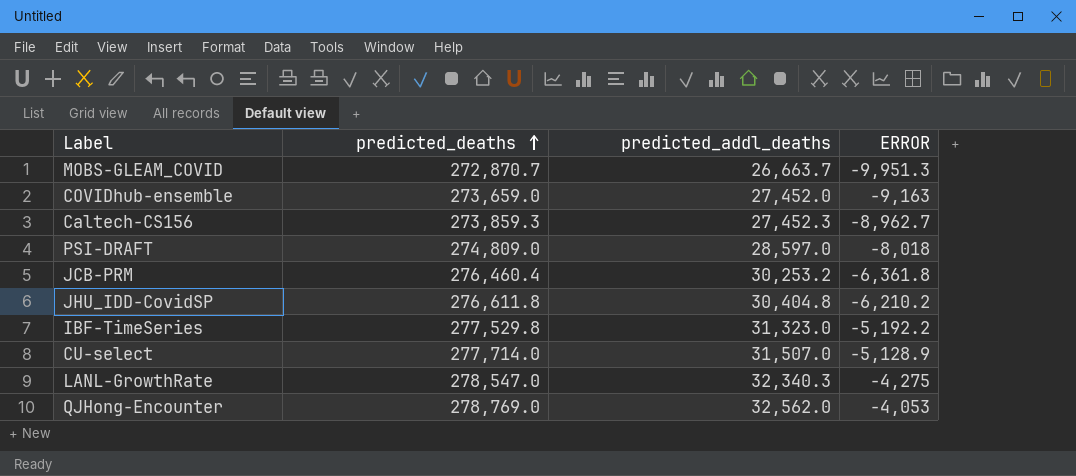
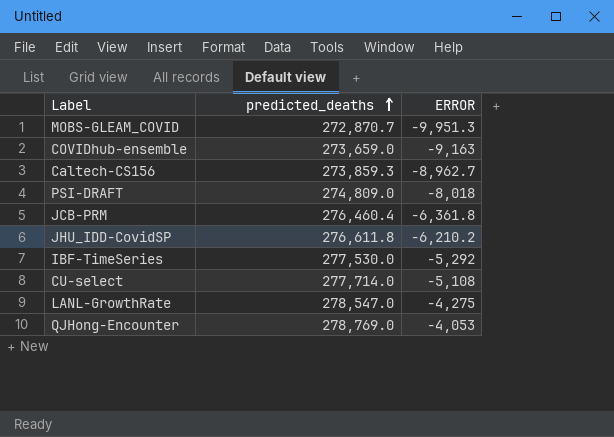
column predicted_addl_deaths | position: 3 -> none
IBF-TimeSeries | predicted_deaths: 277,529.8 -> 277,530.0
IBF-TimeSeries | ERROR: -5,192.2 -> -5,292
CU-select | ERROR: -5,128.9 -> -5,108

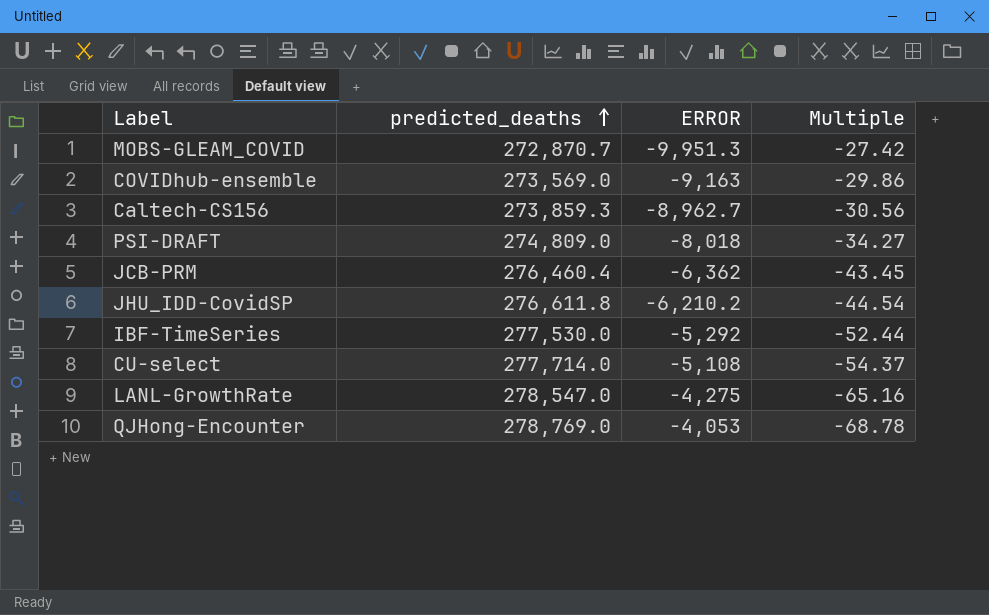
column Multiple | formula: none -> [predicted_deaths] / [ERROR]
COVIDhub-ensemble | predicted_deaths: 273,659.0 -> 273,569.0
JCB-PRM | ERROR: -6,361.8 -> -6,362

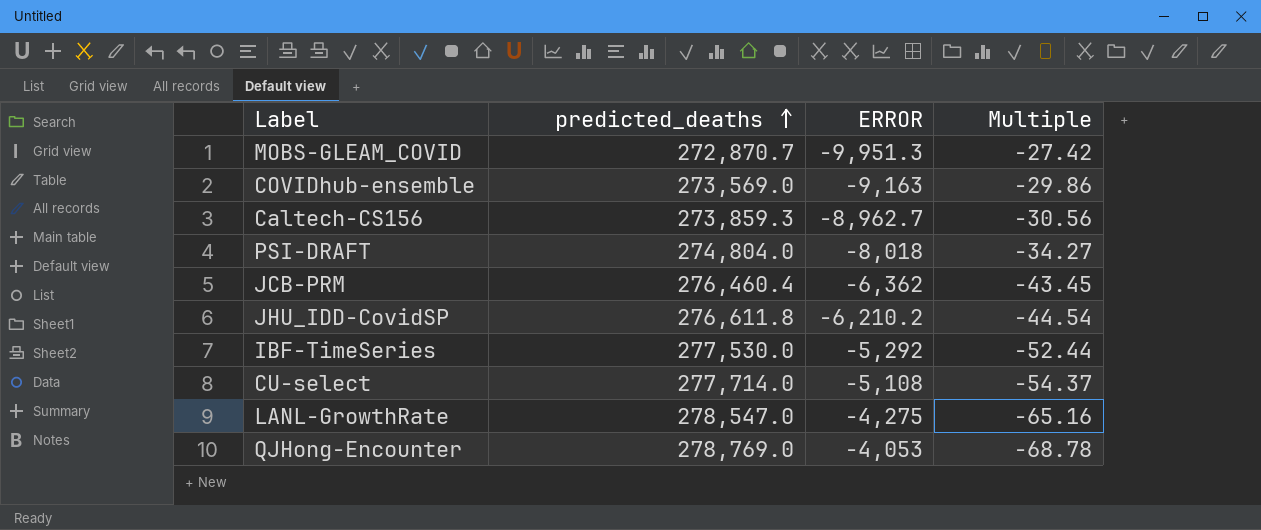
PSI-DRAFT | predicted_deaths: 274,809.0 -> 274,804.0

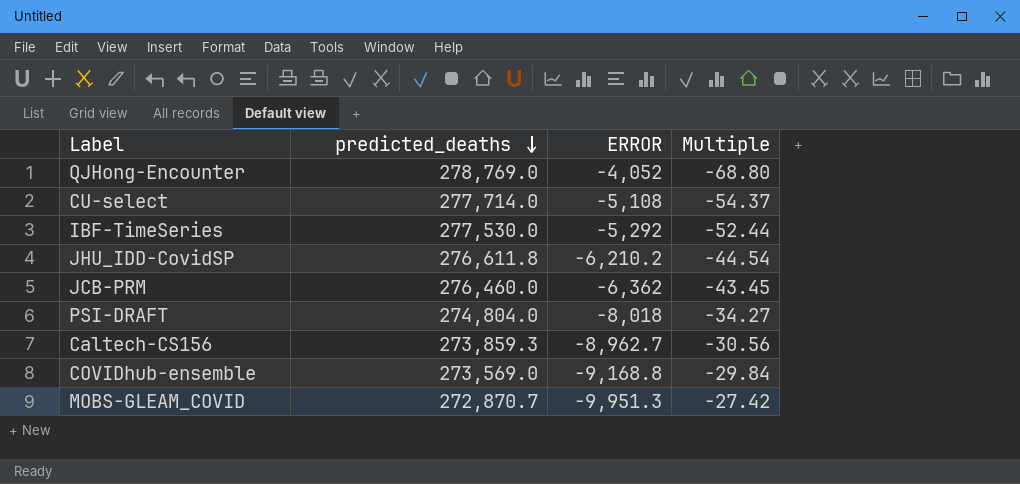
row order: predicted_deaths ascending -> predicted_deaths descending
row LANL-GrowthRate: 278,547.0 | -4,275 | -65.16 -> none
QJHong-Encounter | ERROR: -4,053 -> -4,052
QJHong-Encounter | Multiple: -68.78 -> -68.80
JCB-PRM | predicted_deaths: 276,460.4 -> 276,460.0
COVIDhub-ensemble | ERROR: -9,163 -> -9,168.8
COVIDhub-ensemble | Multiple: -29.86 -> -29.84

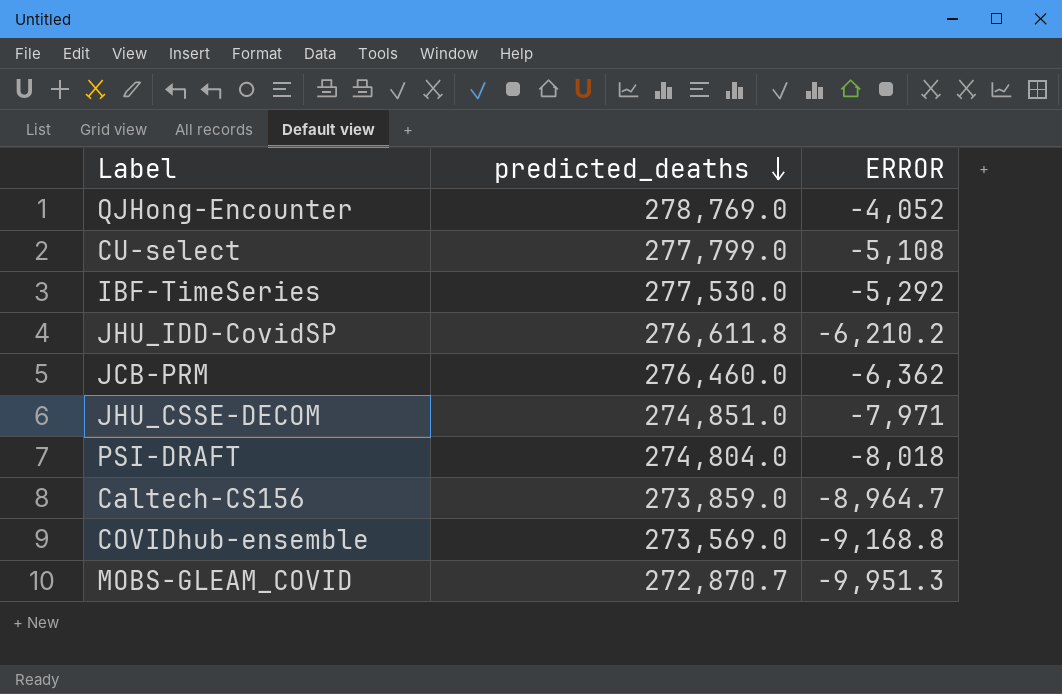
column Multiple | formula: [predicted_deaths] / [ERROR] -> none
CU-select | predicted_deaths: 277,714.0 -> 277,799.0
row JHU_CSSE-DECOM: none -> 274,851.0 | -7,971
Caltech-CS156 | predicted_deaths: 273,859.3 -> 273,859.0
Caltech-CS156 | ERROR: -8,962.7 -> -8,964.7

